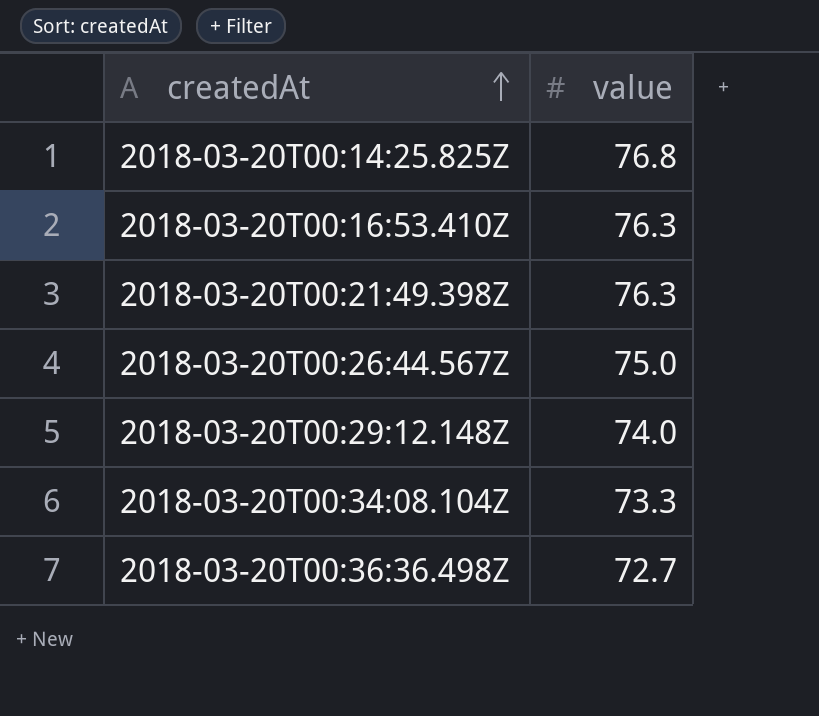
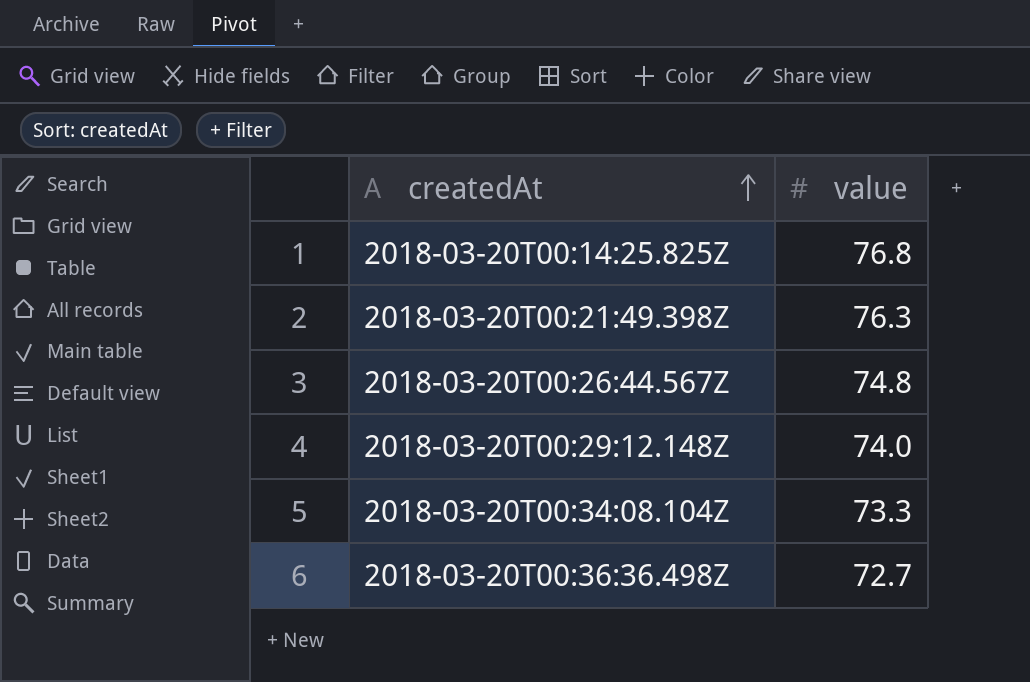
row 2018-03-20T00:16:53.410Z: 76.3 -> none
2018-03-20T00:26:44.567Z | value: 75.0 -> 74.8

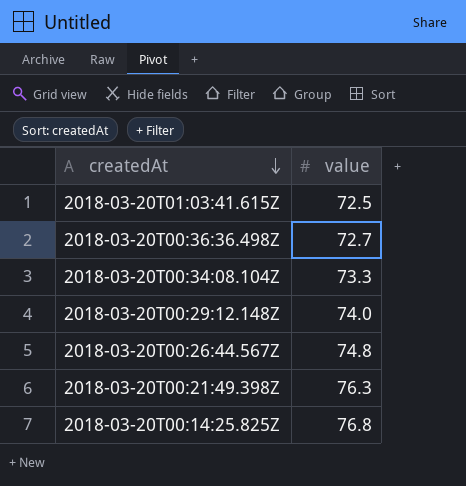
row order: createdAt ascending -> createdAt descending
row 2018-03-20T01:03:41.615Z: none -> 72.5

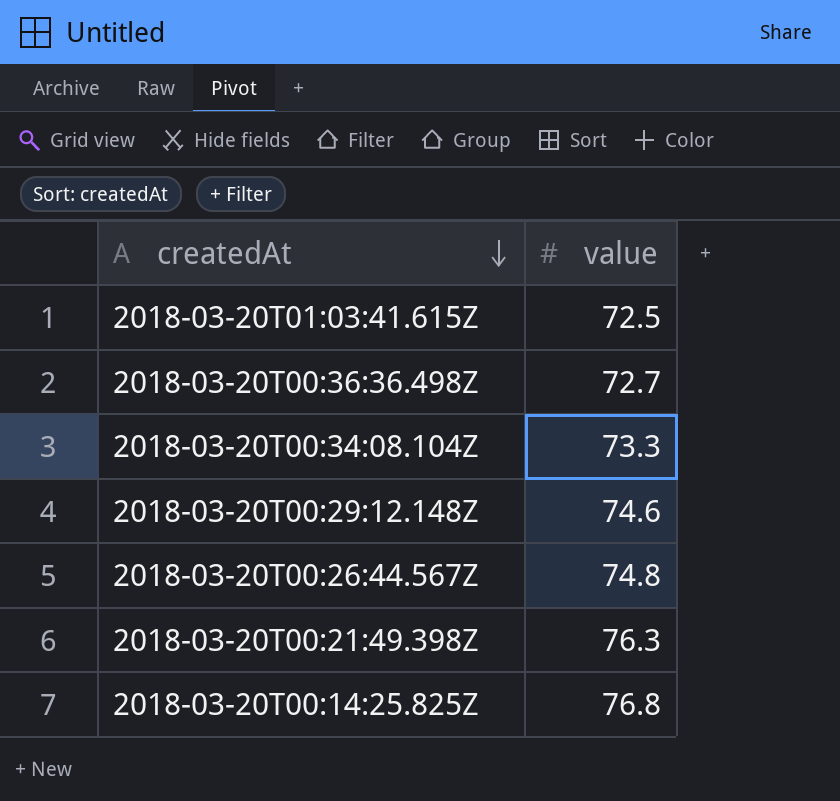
2018-03-20T00:29:12.148Z | value: 74.0 -> 74.6

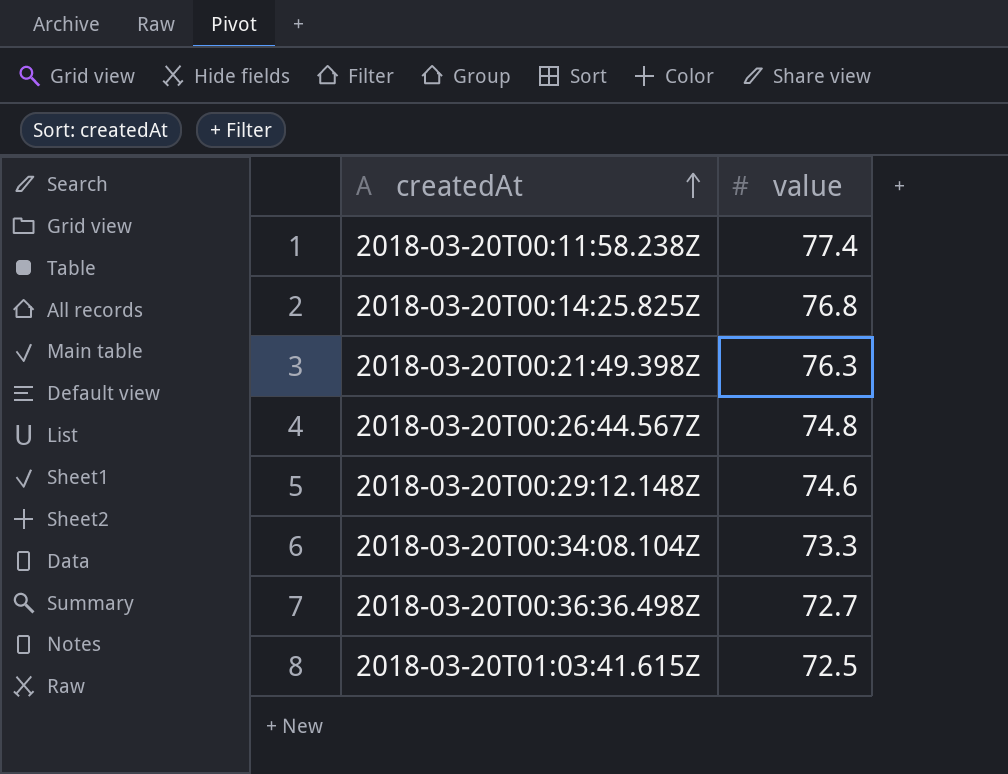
row order: createdAt descending -> createdAt ascending
row 2018-03-20T00:11:58.238Z: none -> 77.4

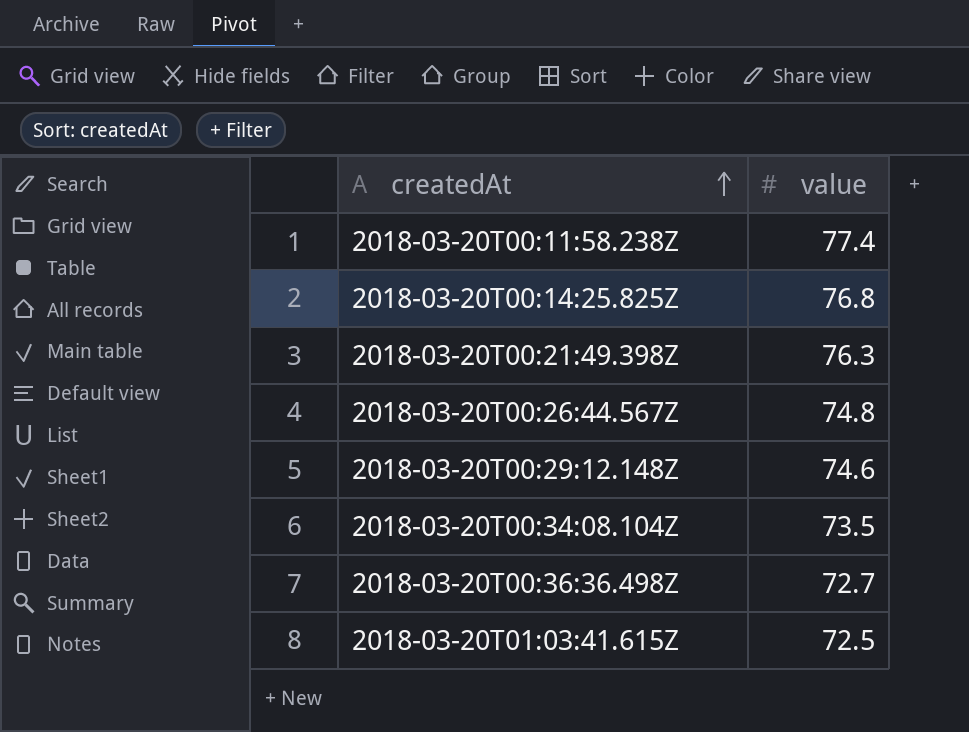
2018-03-20T00:34:08.104Z | value: 73.3 -> 73.5

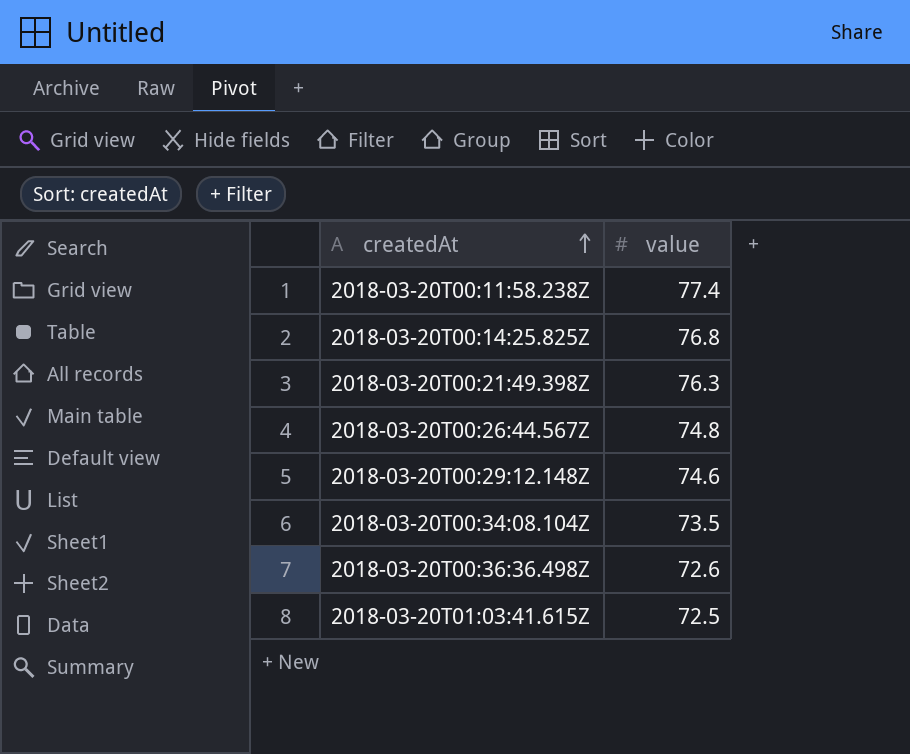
2018-03-20T00:36:36.498Z | value: 72.7 -> 72.6

